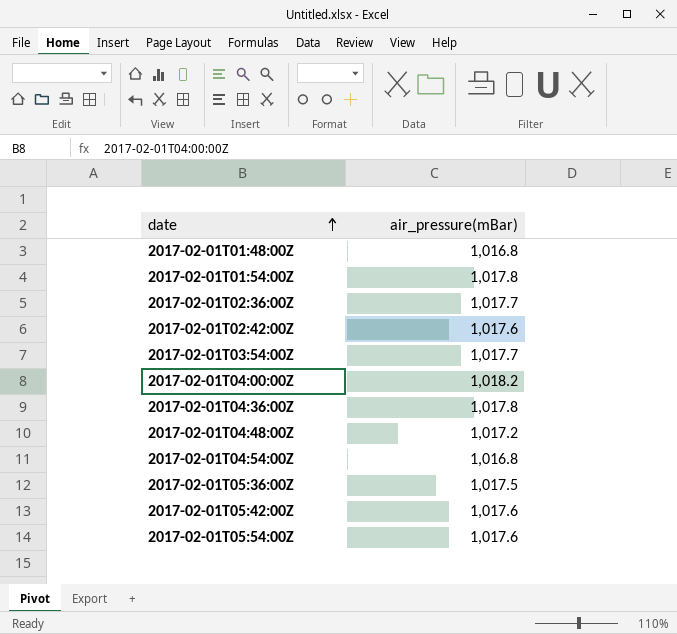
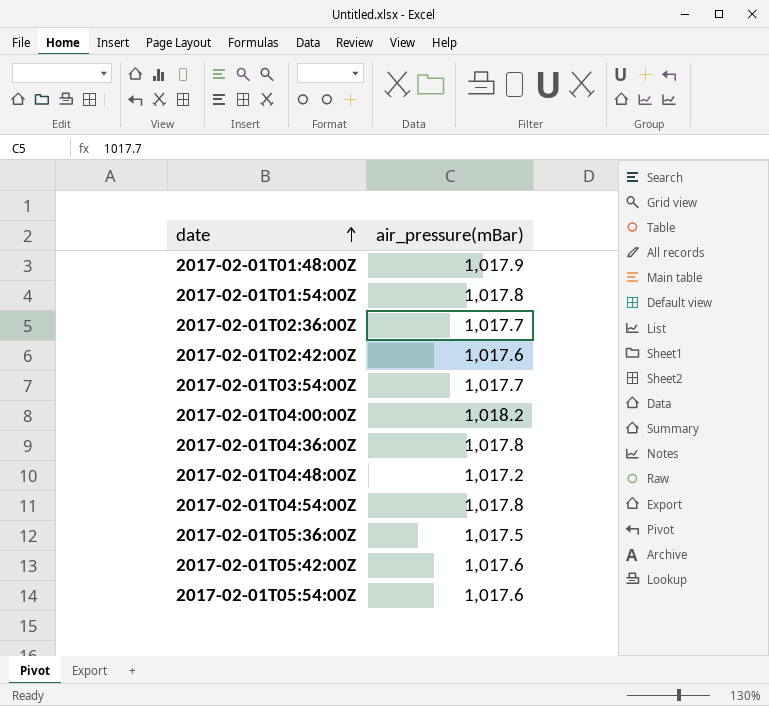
2017-02-01T01:48:00Z | air_pressure(mBar): 1,016.8 -> 1,017.9
2017-02-01T04:54:00Z | air_pressure(mBar): 1,016.8 -> 1,017.8

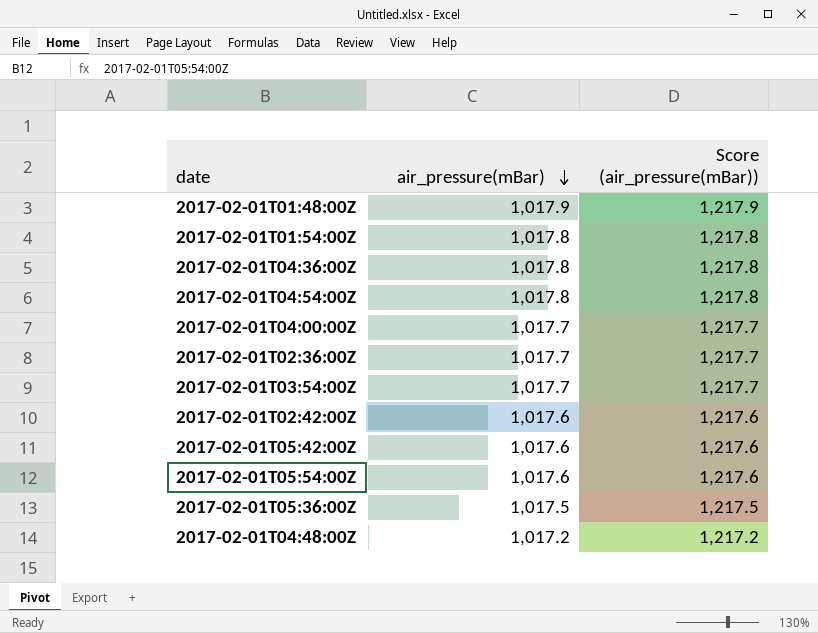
row order: date ascending -> air_pressure(mBar) descending
column Score (air_pressure(mBar)) | formula: none -> [air_pressure(mBar)] + 200
2017-02-01T04:00:00Z | air_pressure(mBar): 1,018.2 -> 1,017.7

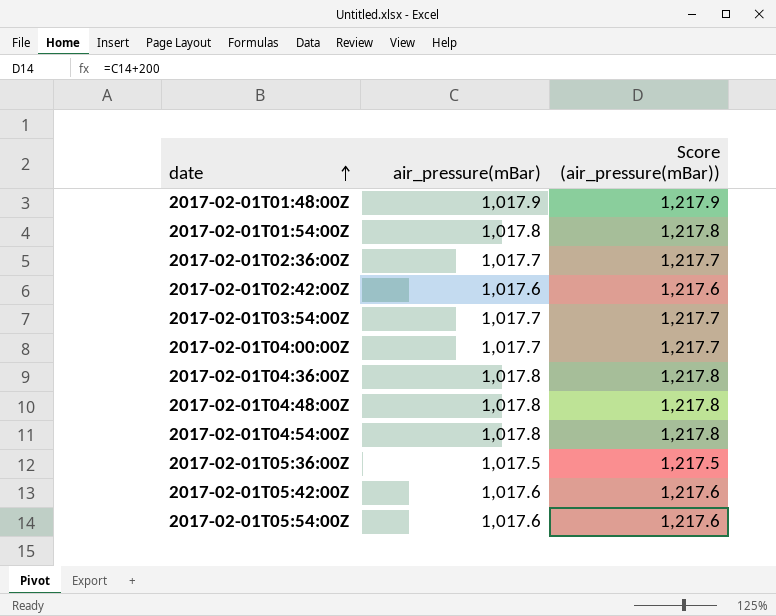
row order: air_pressure(mBar) descending -> date ascending
2017-02-01T04:48:00Z | air_pressure(mBar): 1,017.2 -> 1,017.8
2017-02-01T04:48:00Z | Score (air_pressure(mBar)): 1,217.2 -> 1,217.8

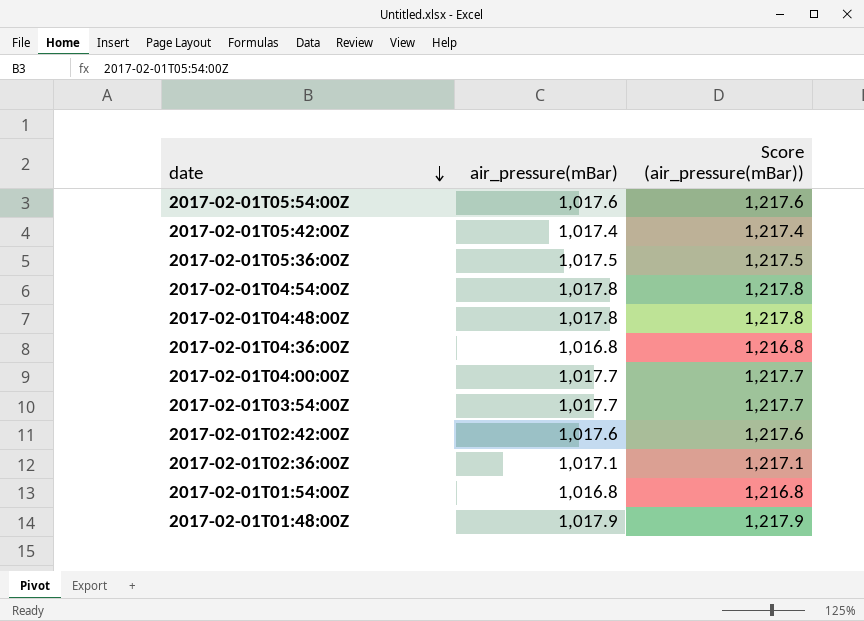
row order: date ascending -> date descending
2017-02-01T05:42:00Z | air_pressure(mBar): 1,017.6 -> 1,017.4
2017-02-01T05:42:00Z | Score (air_pressure(mBar)): 1,217.6 -> 1,217.4
2017-02-01T04:36:00Z | air_pressure(mBar): 1,017.8 -> 1,016.8
2017-02-01T04:36:00Z | Score (air_pressure(mBar)): 1,217.8 -> 1,216.8
2017-02-01T02:36:00Z | air_pressure(mBar): 1,017.7 -> 1,017.1
2017-02-01T02:36:00Z | Score (air_pressure(mBar)): 1,217.7 -> 1,217.1
2017-02-01T01:54:00Z | air_pressure(mBar): 1,017.8 -> 1,016.8
2017-02-01T01:54:00Z | Score (air_pressure(mBar)): 1,217.8 -> 1,216.8

